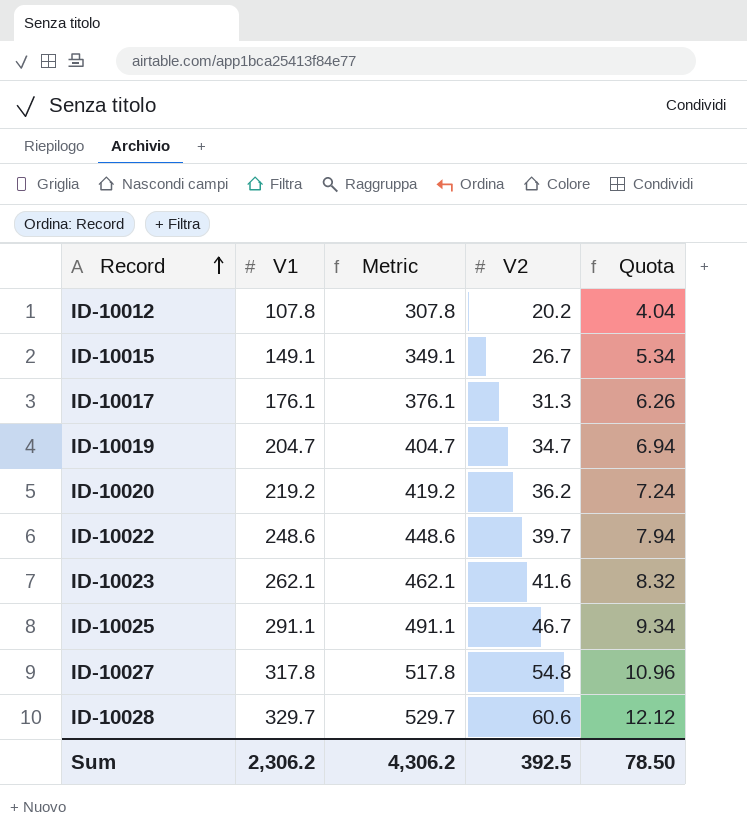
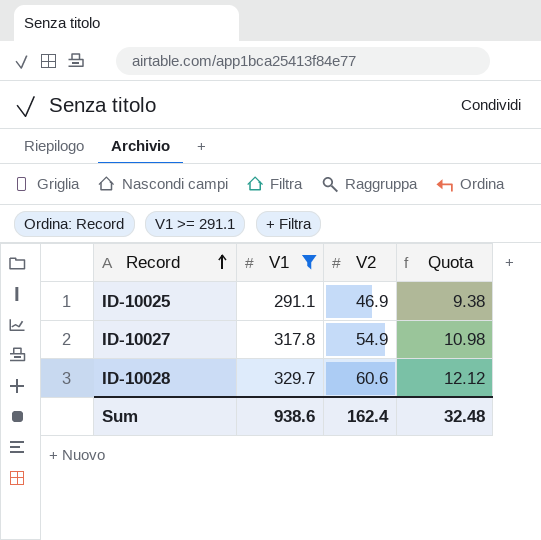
filter: none -> V1 >= 291.1
column Metric | formula: [V1] + 200 -> none
ID-10025 | V2: 46.7 -> 46.9
ID-10025 | Quota: 9.34 -> 9.38
ID-10027 | V2: 54.8 -> 54.9
ID-10027 | Quota: 10.96 -> 10.98
Sum | V1: 2,306.2 -> 938.6
Sum | V2: 392.5 -> 162.4
Sum | Quota: 78.50 -> 32.48

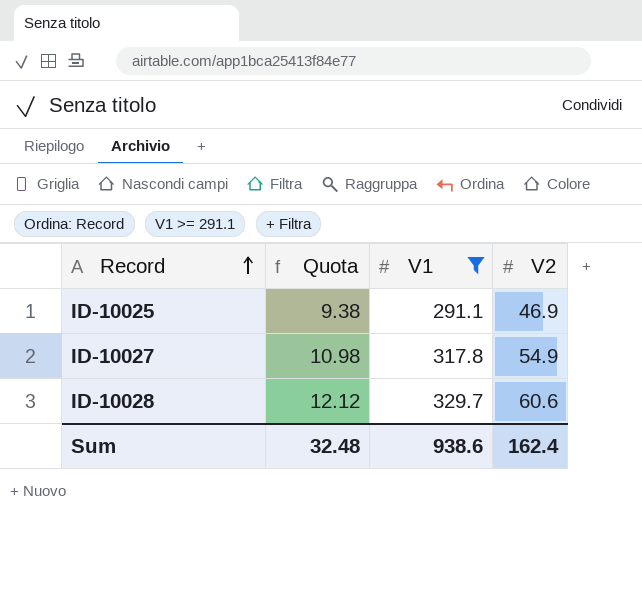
column Quota | position: 4 -> 2

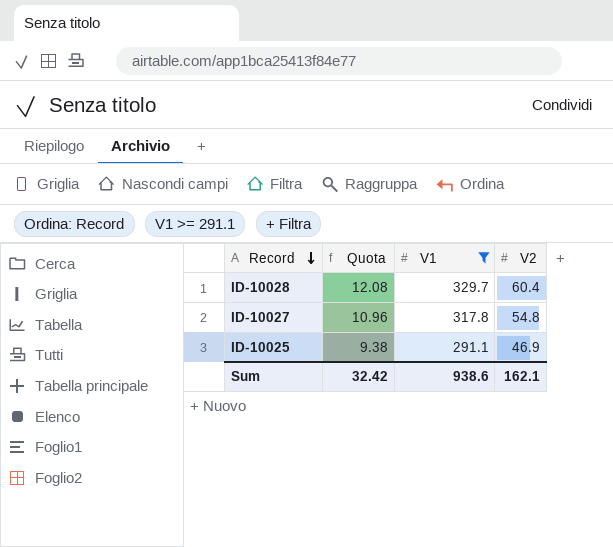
row order: Record ascending -> Record descending
ID-10028 | Quota: 12.12 -> 12.08
ID-10028 | V2: 60.6 -> 60.4
ID-10027 | Quota: 10.98 -> 10.96
ID-10027 | V2: 54.9 -> 54.8
Sum | Quota: 32.48 -> 32.42
Sum | V2: 162.4 -> 162.1

